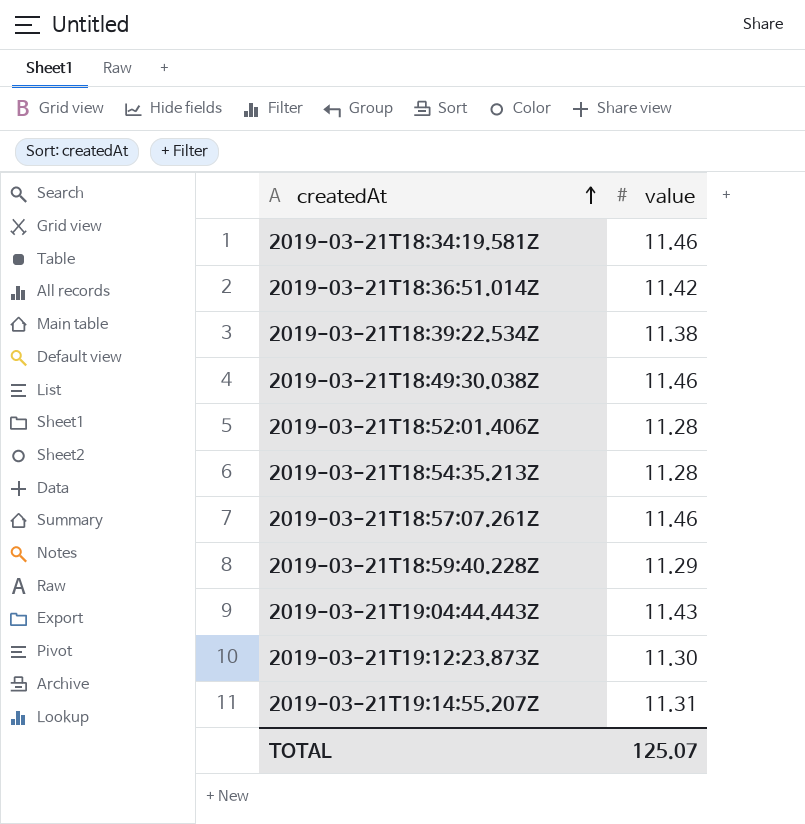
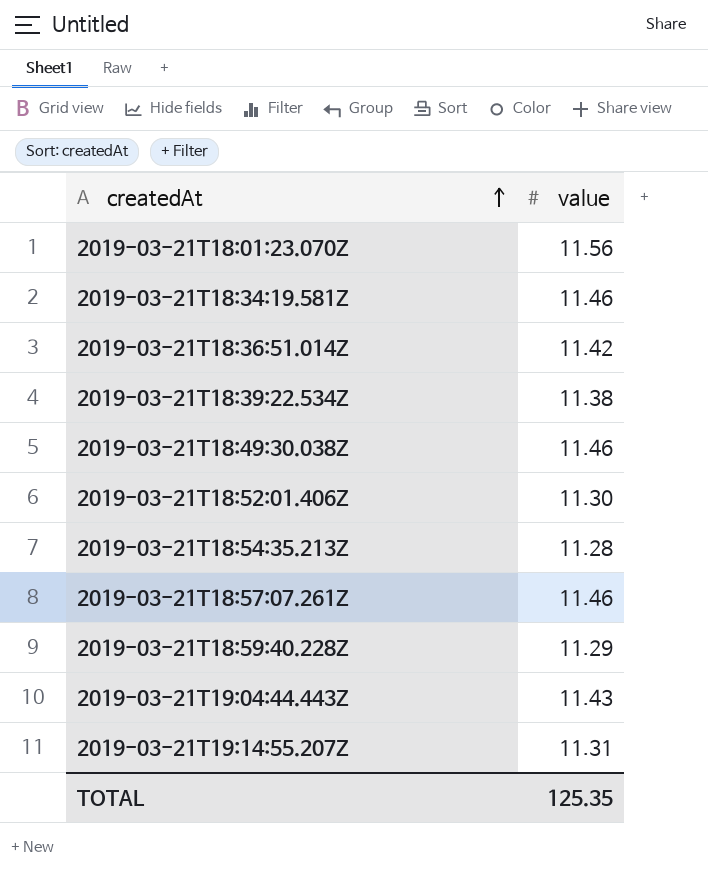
row 2019-03-21T19:12:23.873Z: 11.30 -> none
row 2019-03-21T18:01:23.070Z: none -> 11.56
2019-03-21T18:52:01.406Z | value: 11.28 -> 11.30
TOTAL | value: 125.07 -> 125.35

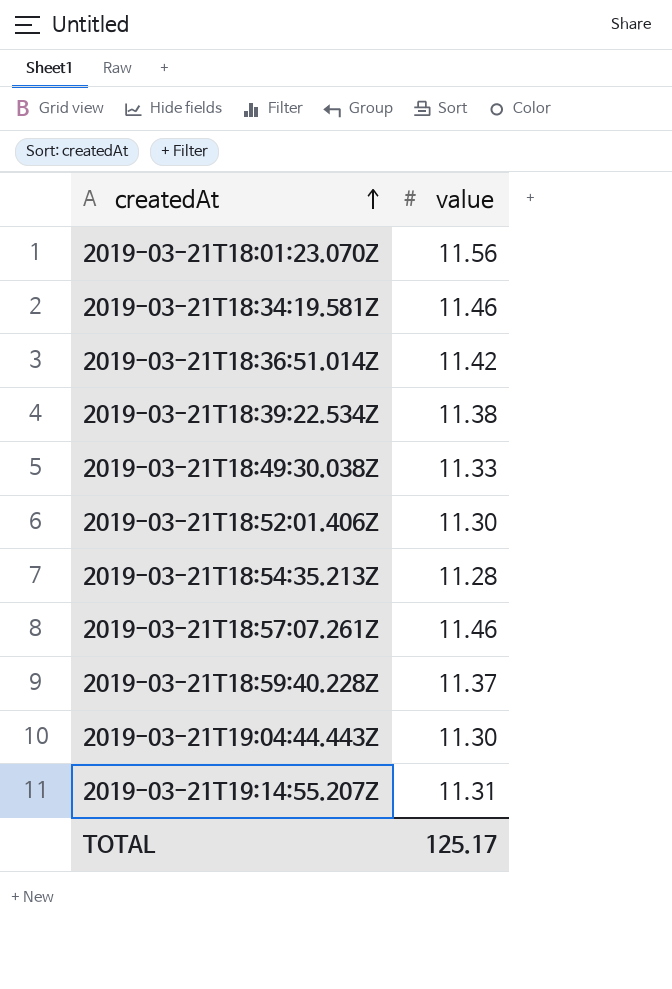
2019-03-21T18:49:30.038Z | value: 11.46 -> 11.33
2019-03-21T18:59:40.228Z | value: 11.29 -> 11.37
2019-03-21T19:04:44.443Z | value: 11.43 -> 11.30
TOTAL | value: 125.35 -> 125.17

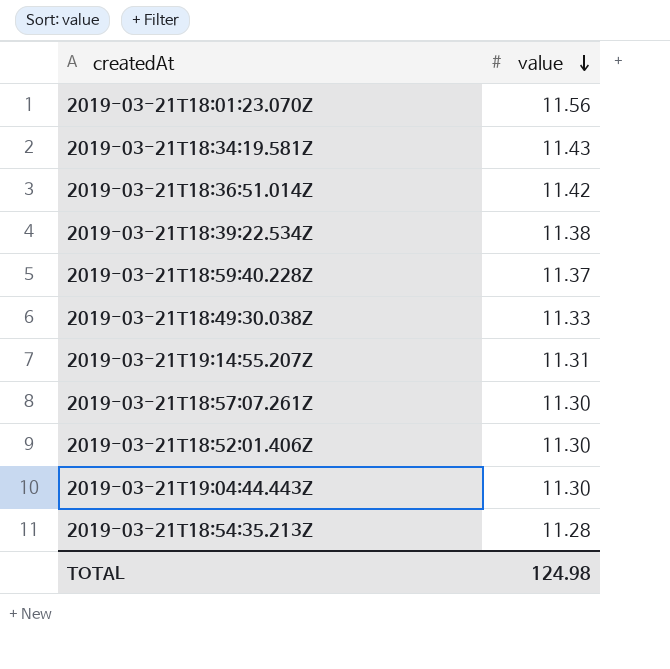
row order: createdAt ascending -> value descending
2019-03-21T18:34:19.581Z | value: 11.46 -> 11.43
2019-03-21T18:57:07.261Z | value: 11.46 -> 11.30
TOTAL | value: 125.17 -> 124.98

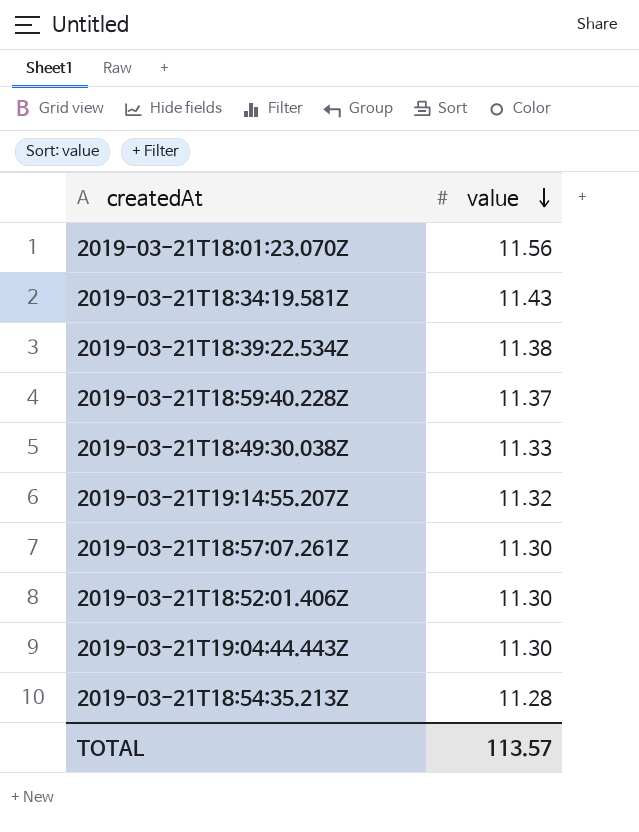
row 2019-03-21T18:36:51.014Z: 11.42 -> none
2019-03-21T19:14:55.207Z | value: 11.31 -> 11.32
TOTAL | value: 124.98 -> 113.57

